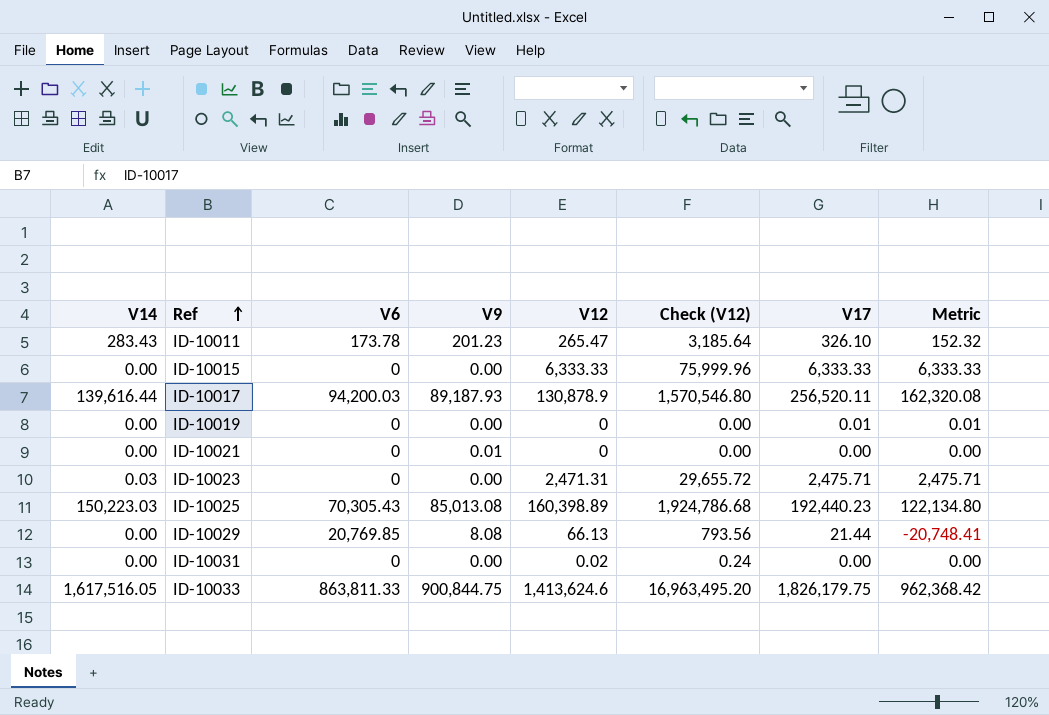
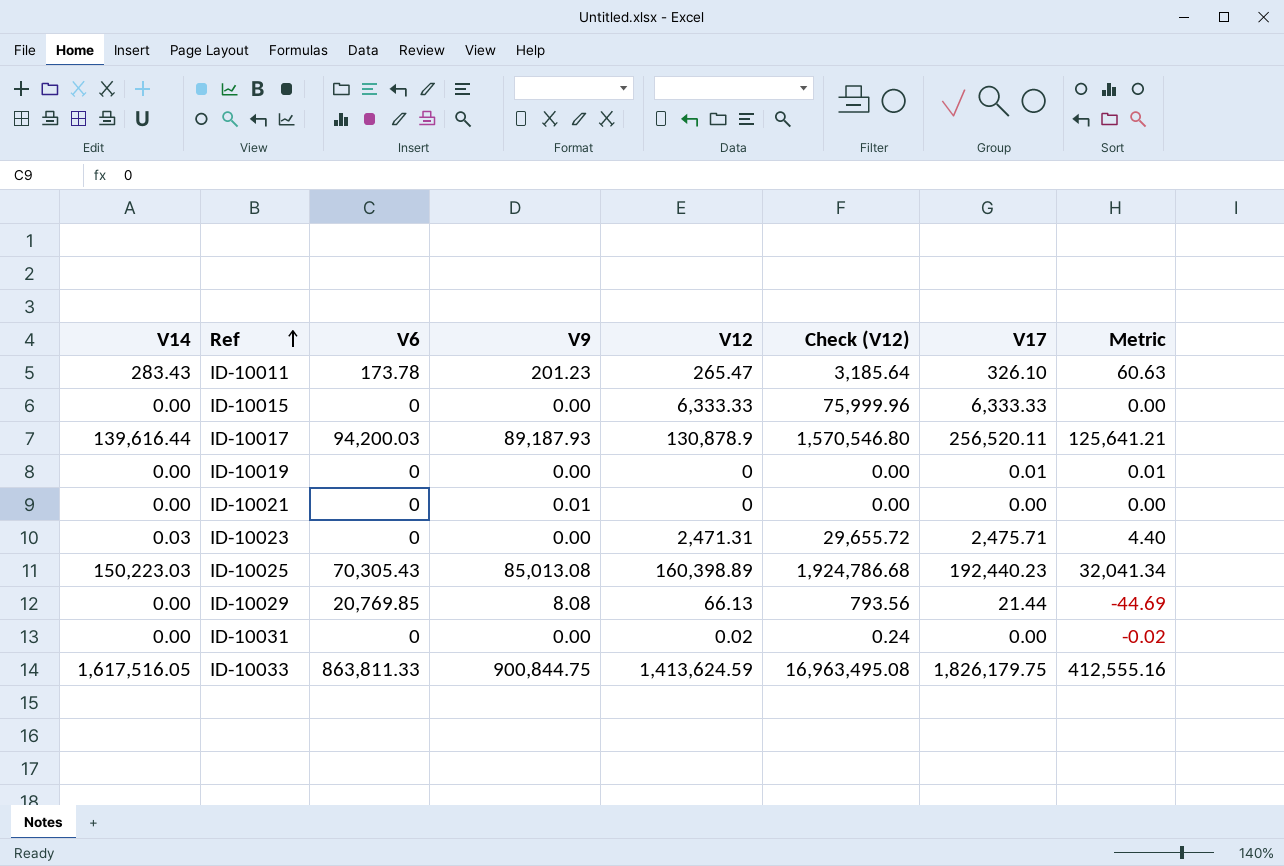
column Metric | formula: [V17] - [V6] -> [V17] - [V12]
ID-10033 | V12: 1,413,624.6 -> 1,413,624.59
ID-10033 | Check (V12): 16,963,495.20 -> 16,963,495.08

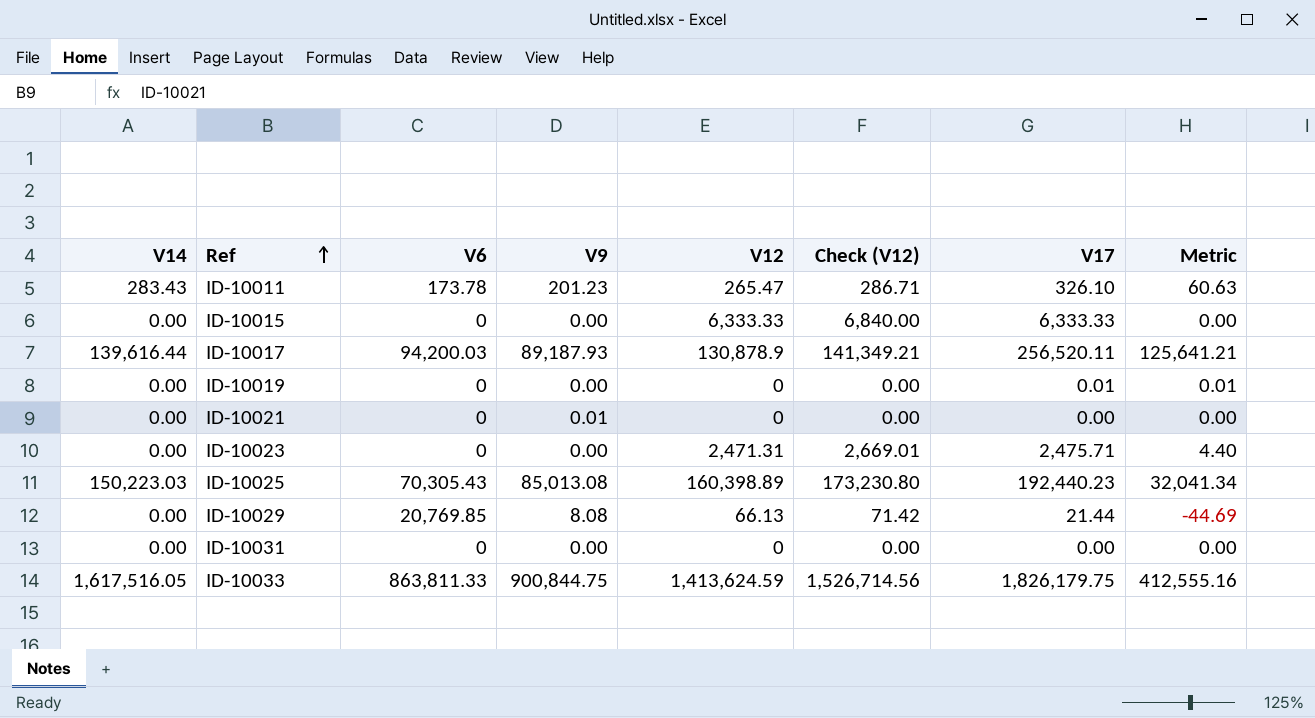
column Check (V12) | formula: [V12] * 12 -> [V12] * 1.08
ID-10023 | V14: 0.03 -> 0.00
ID-10031 | V12: 0.02 -> 0
ID-10031 | Metric: -0.02 -> 0.00

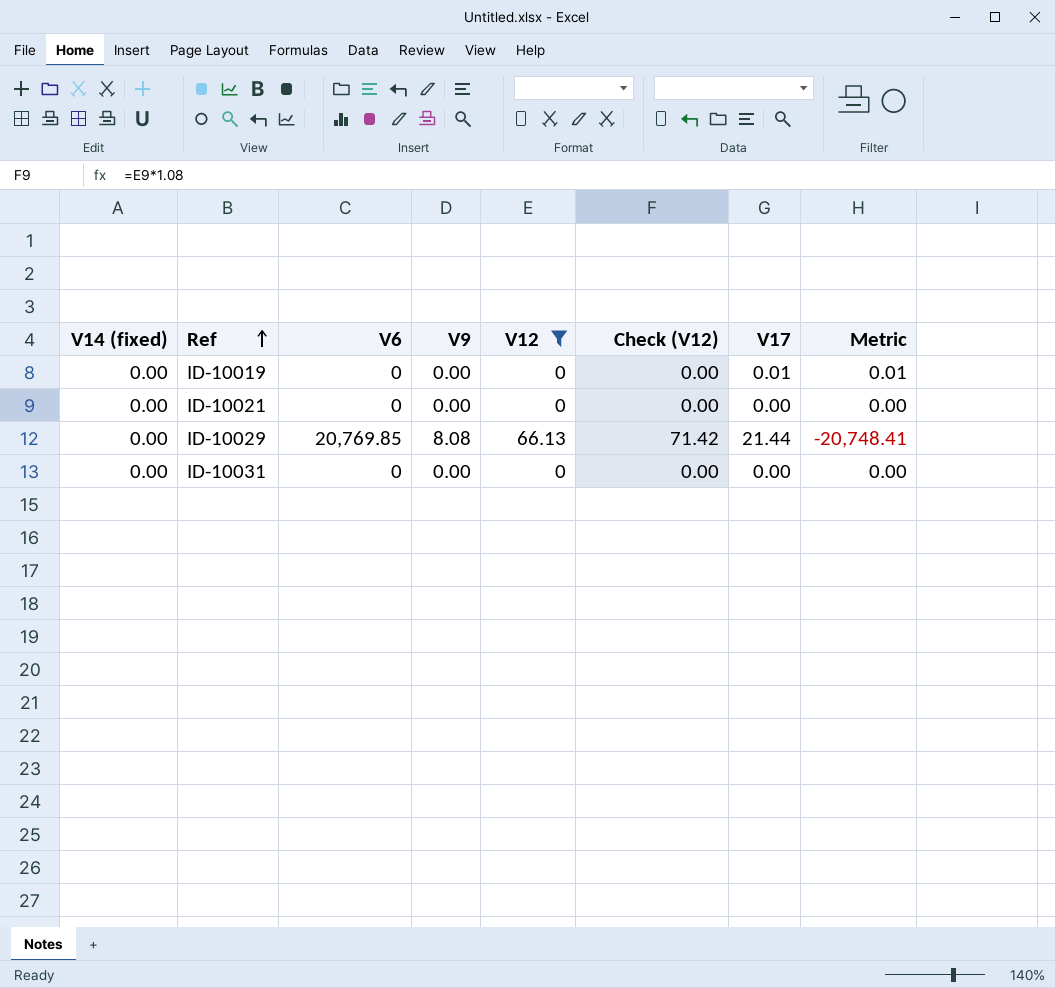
filter: none -> V12 <= 66.13
column name: V14 -> V14 (fixed)
column Metric | formula: [V17] - [V12] -> [V17] - [V6]
ID-10021 | V9: 0.01 -> 0.00

